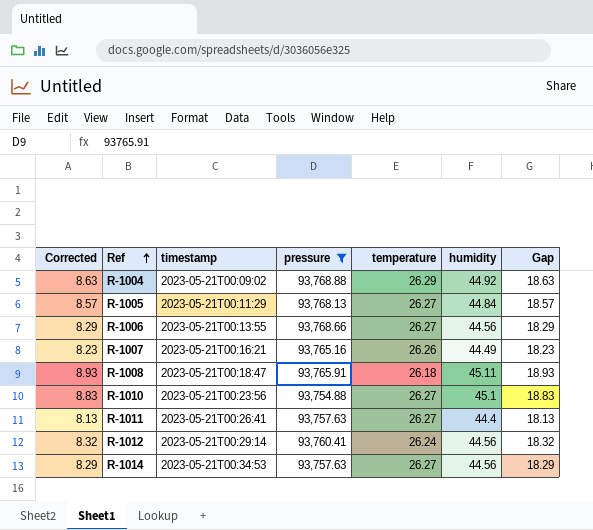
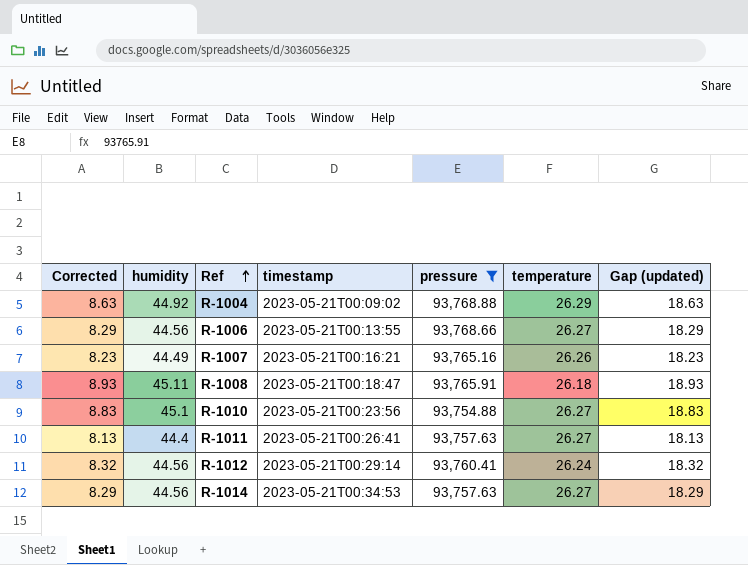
column humidity | position: 6 -> 2
column name: Gap -> Gap (updated)
row R-1005: 8.57 | 2023-05-21T00:11:29 | 93,768.13 | 26.27 | 44.84 | 18.57 -> none

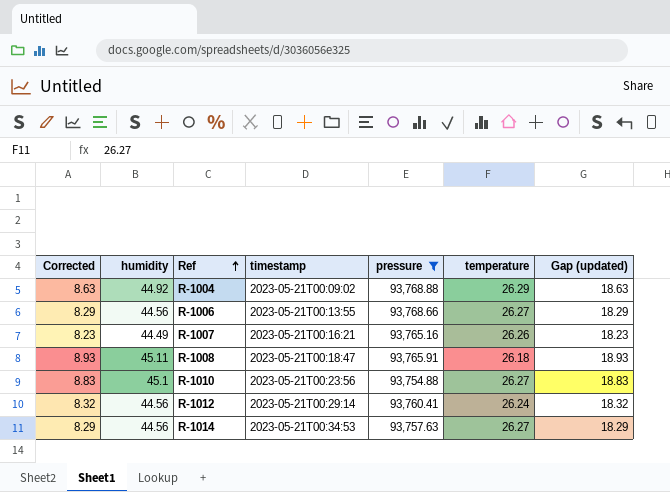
row R-1011: 8.13 | 44.4 | 2023-05-21T00:26:41 | 93,757.63 | 26.27 | 18.13 -> none

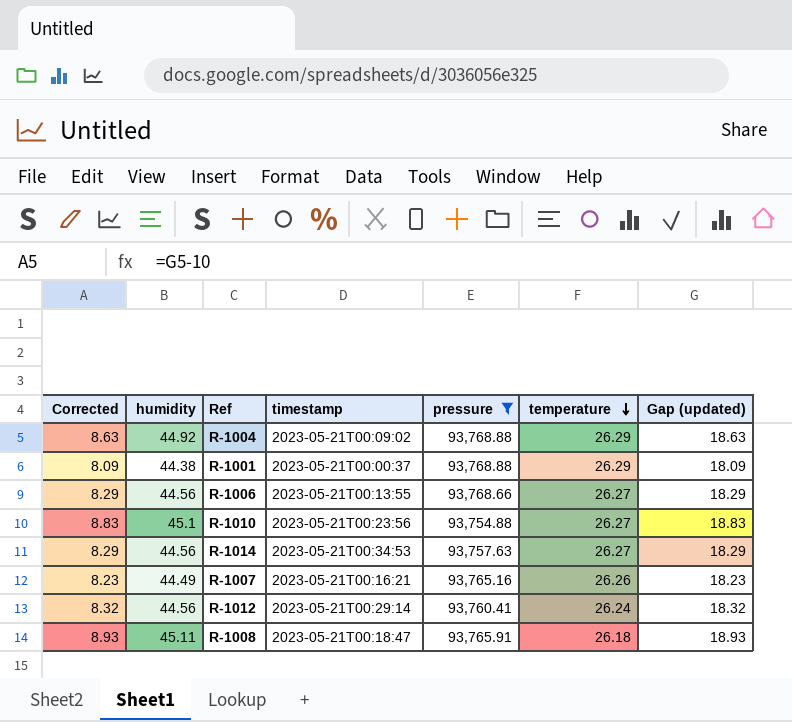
row order: Ref ascending -> temperature descending
row R-1001: none -> 8.09 | 44.38 | 2023-05-21T00:00:37 | 93,768.88 | 26.29 | 18.09

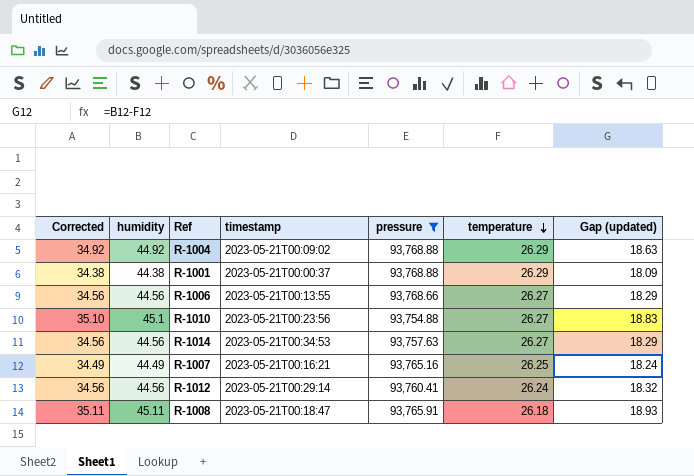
column Corrected | formula: [Gap (updated)] - 10 -> [humidity] - 10
R-1007 | temperature: 26.26 -> 26.25
R-1007 | Gap (updated): 18.23 -> 18.24

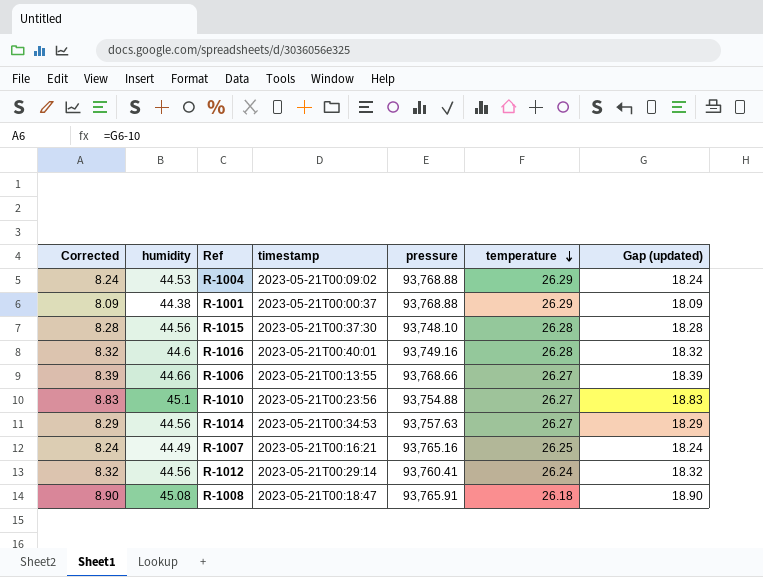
filter: pressure >= 93,754.88 -> none
column Corrected | formula: [humidity] - 10 -> [Gap (updated)] - 10
R-1004 | humidity: 44.92 -> 44.53
R-1004 | Gap (updated): 18.63 -> 18.24
R-1006 | humidity: 44.56 -> 44.66
R-1006 | Gap (updated): 18.29 -> 18.39
R-1008 | humidity: 45.11 -> 45.08
R-1008 | Gap (updated): 18.93 -> 18.90

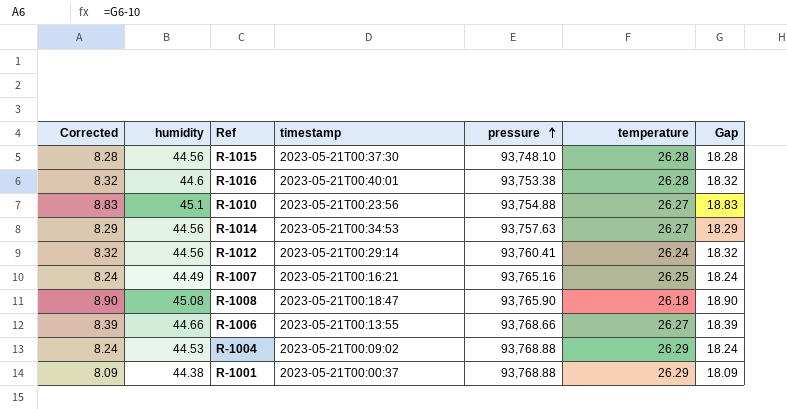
row order: temperature descending -> pressure ascending
column name: Gap (updated) -> Gap
R-1016 | pressure: 93,749.16 -> 93,753.38
R-1008 | pressure: 93,765.91 -> 93,765.90

